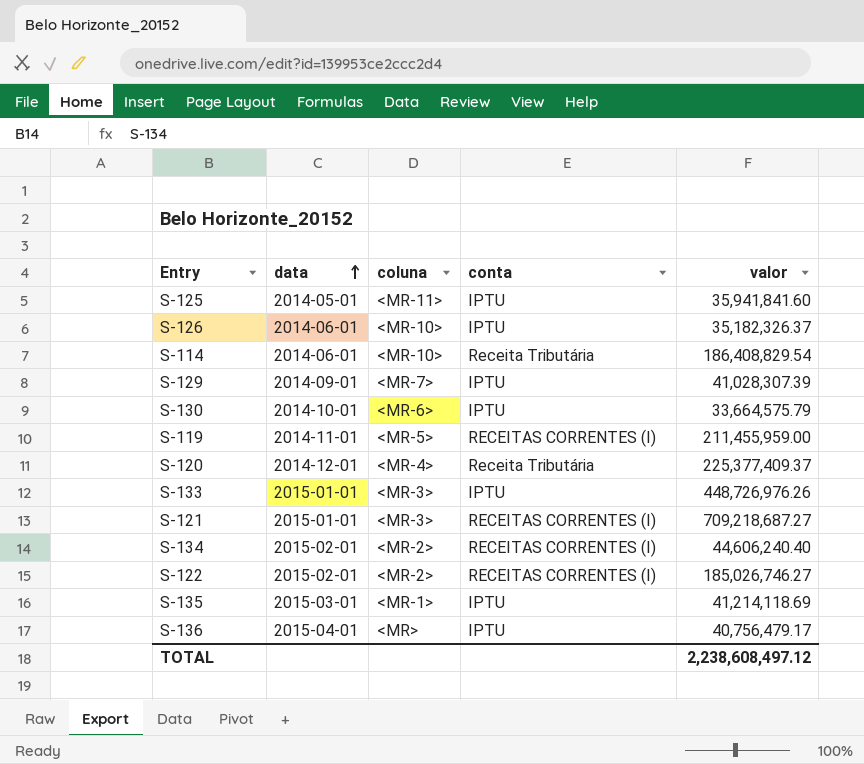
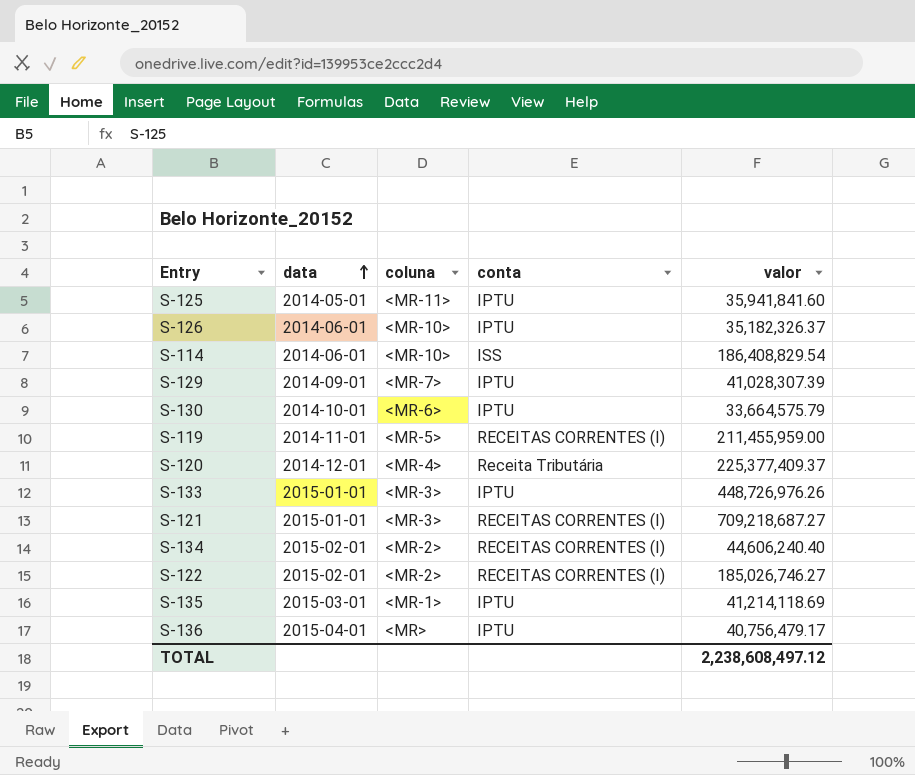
S-114 | conta: Receita Tributária -> ISS

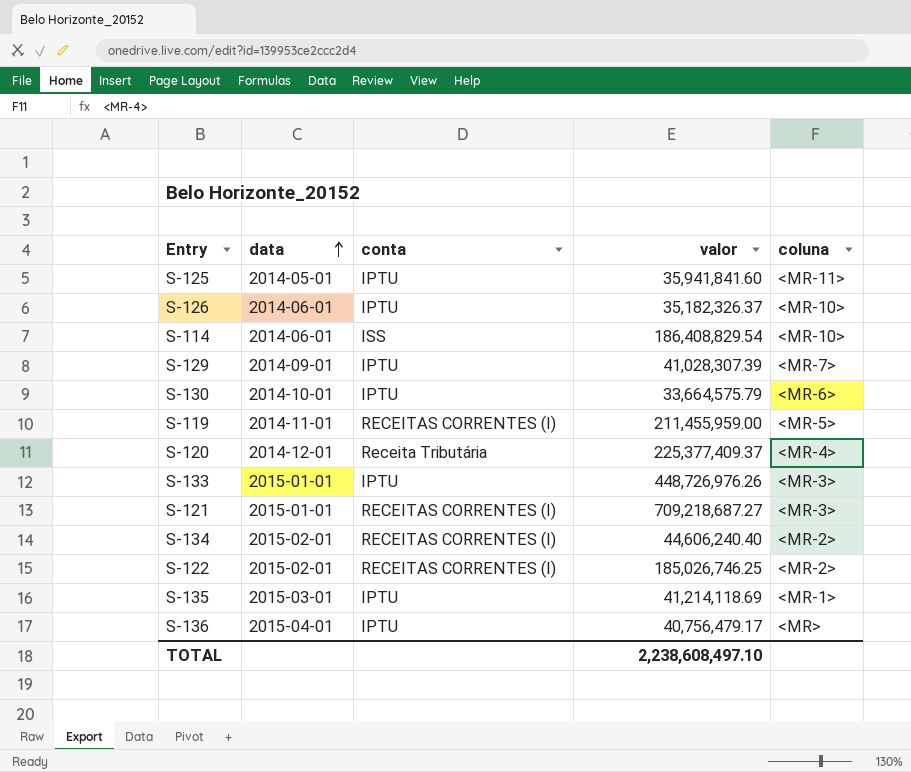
column coluna | position: 3 -> 5
S-122 | valor: 185,026,746.27 -> 185,026,746.25
TOTAL | valor: 2,238,608,497.12 -> 2,238,608,497.10

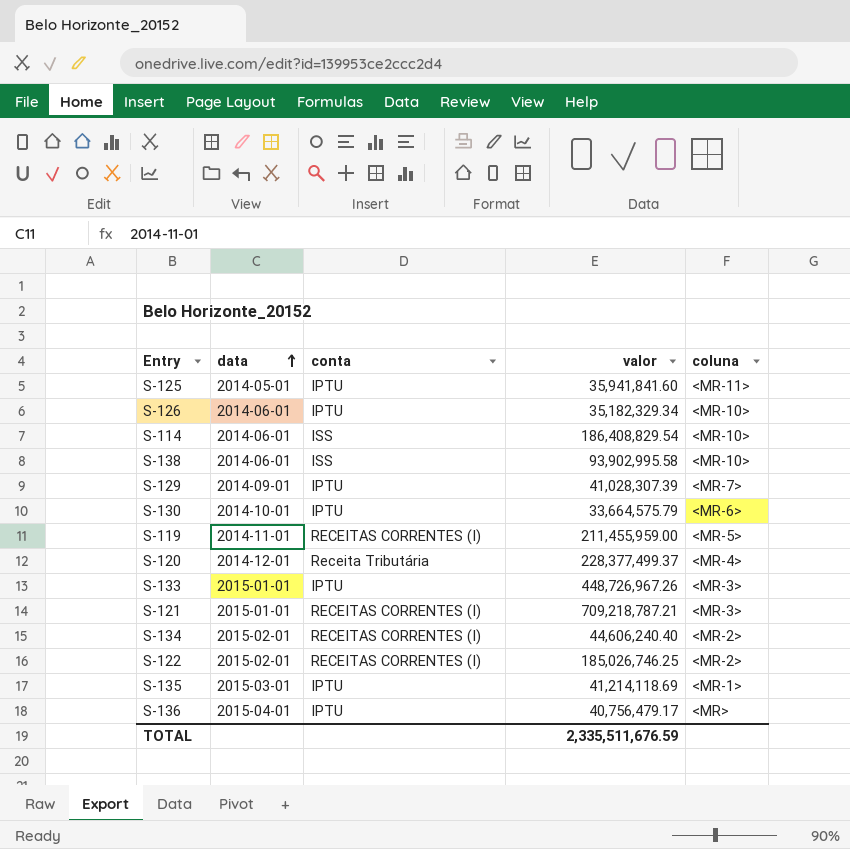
S-126 | valor: 35,182,326.37 -> 35,182,329.34
row S-138: none -> 2014-06-01 | ISS | 93,902,995.58 | <MR-10>
S-120 | valor: 225,377,409.37 -> 228,377,499.37
S-133 | valor: 448,726,976.26 -> 448,726,967.26
S-121 | valor: 709,218,687.27 -> 709,218,787.21
TOTAL | valor: 2,238,608,497.10 -> 2,335,511,676.59

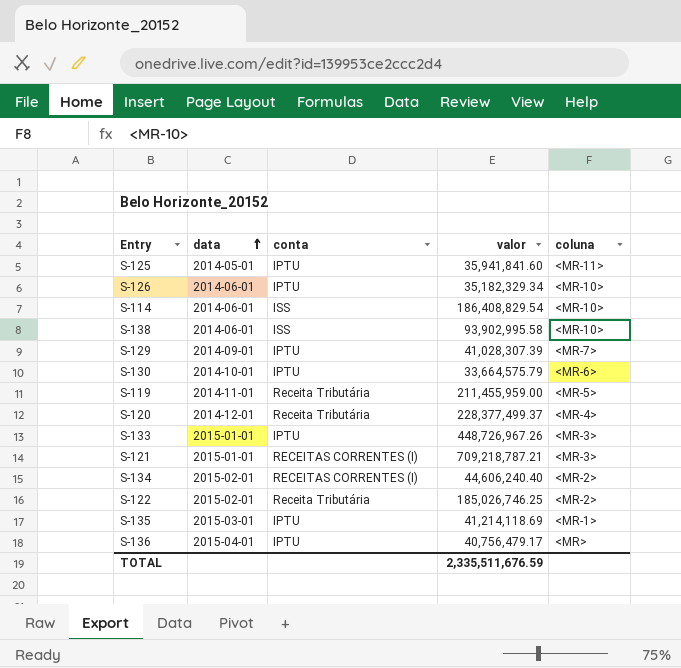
S-119 | conta: RECEITAS CORRENTES (I) -> Receita Tributária
S-122 | conta: RECEITAS CORRENTES (I) -> Receita Tributária

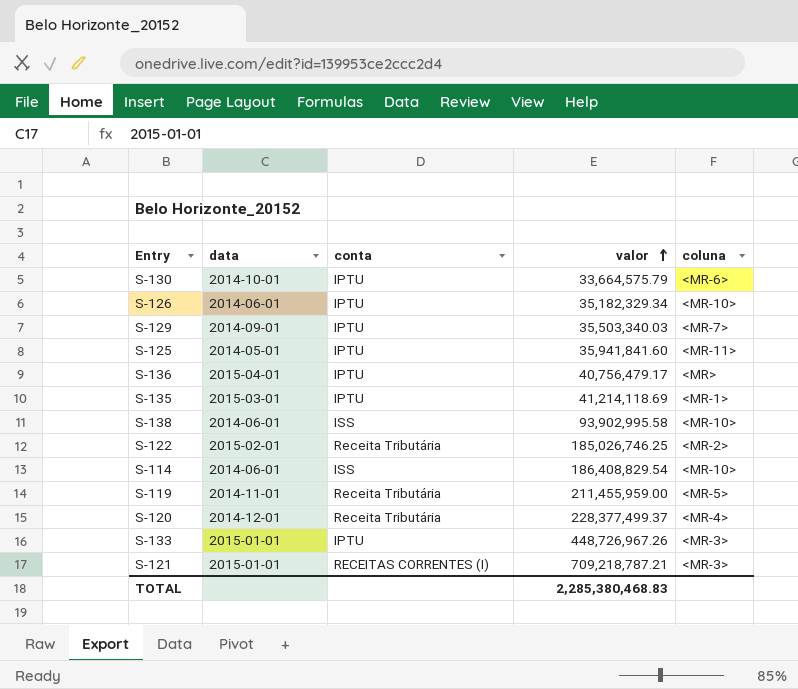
row order: data ascending -> valor ascending
row S-134: 2015-02-01 | RECEITAS CORRENTES (I) | 44,606,240.40 | <MR-2> -> none
S-129 | valor: 41,028,307.39 -> 35,503,340.03
TOTAL | valor: 2,335,511,676.59 -> 2,285,380,468.83

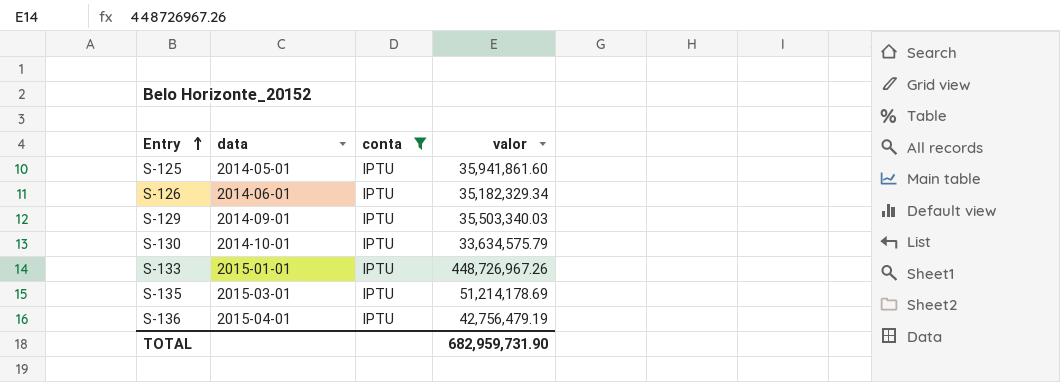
filter: none -> conta = IPTU
row order: valor ascending -> Entry ascending
column coluna | position: 5 -> none
S-125 | valor: 35,941,841.60 -> 35,941,861.60
S-130 | valor: 33,664,575.79 -> 33,634,575.79
S-135 | valor: 41,214,118.69 -> 51,214,178.69
S-136 | valor: 40,756,479.17 -> 42,756,479.19
TOTAL | valor: 2,285,380,468.83 -> 682,959,731.90

